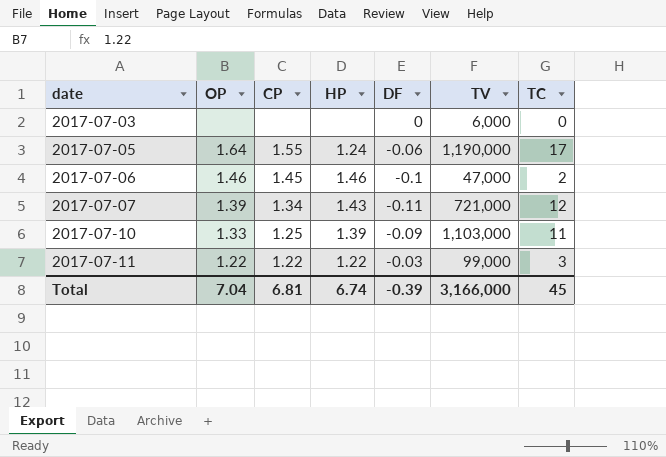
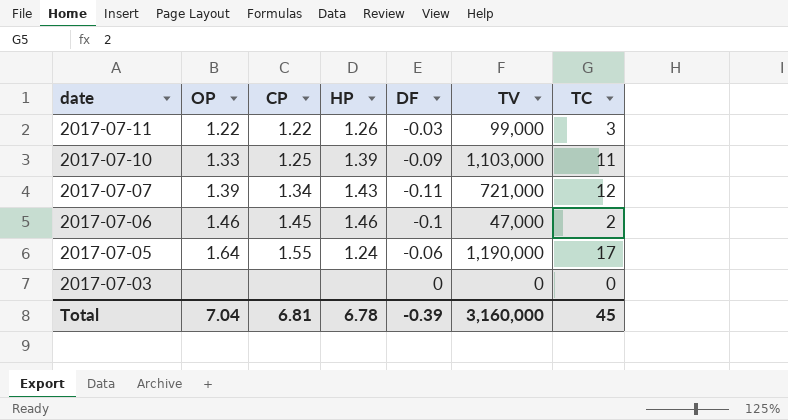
row order: date ascending -> date descending
2017-07-11 | HP: 1.22 -> 1.26
2017-07-03 | TV: 6,000 -> 0
Total | HP: 6.74 -> 6.78
Total | TV: 3,166,000 -> 3,160,000

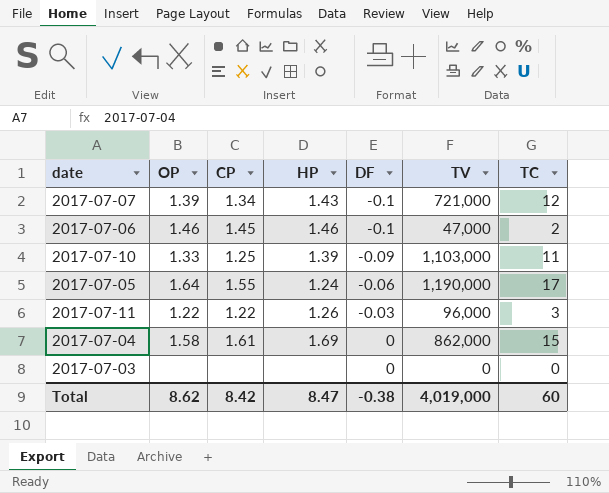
row order: date descending -> DF ascending
2017-07-07 | DF: -0.11 -> -0.1
2017-07-11 | TV: 99,000 -> 96,000
row 2017-07-04: none -> 1.58 | 1.61 | 1.69 | 0 | 862,000 | 15
Total | OP: 7.04 -> 8.62
Total | CP: 6.81 -> 8.42
Total | HP: 6.78 -> 8.47
Total | DF: -0.39 -> -0.38
Total | TV: 3,160,000 -> 4,019,000
Total | TC: 45 -> 60

